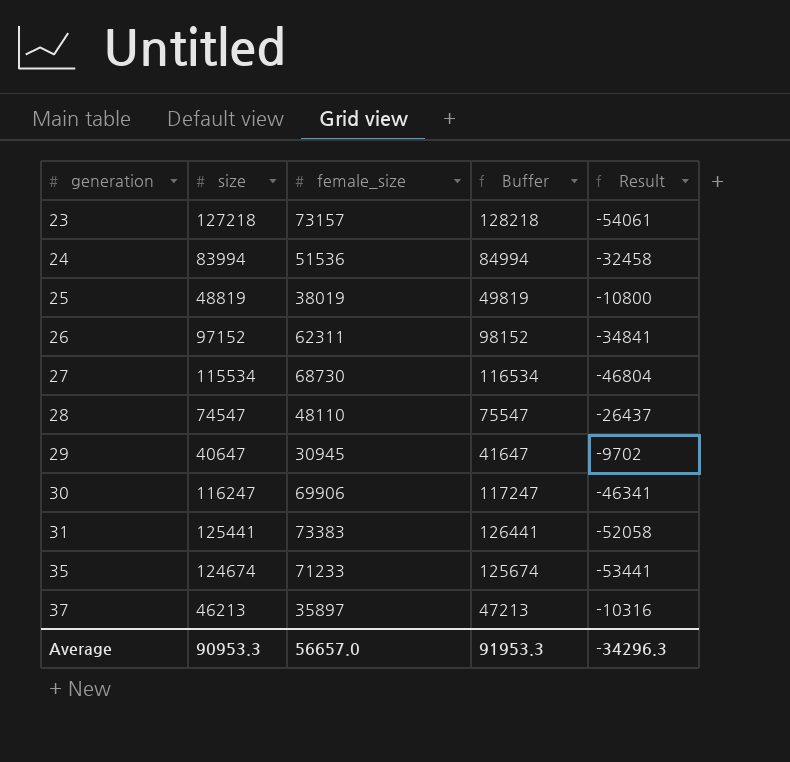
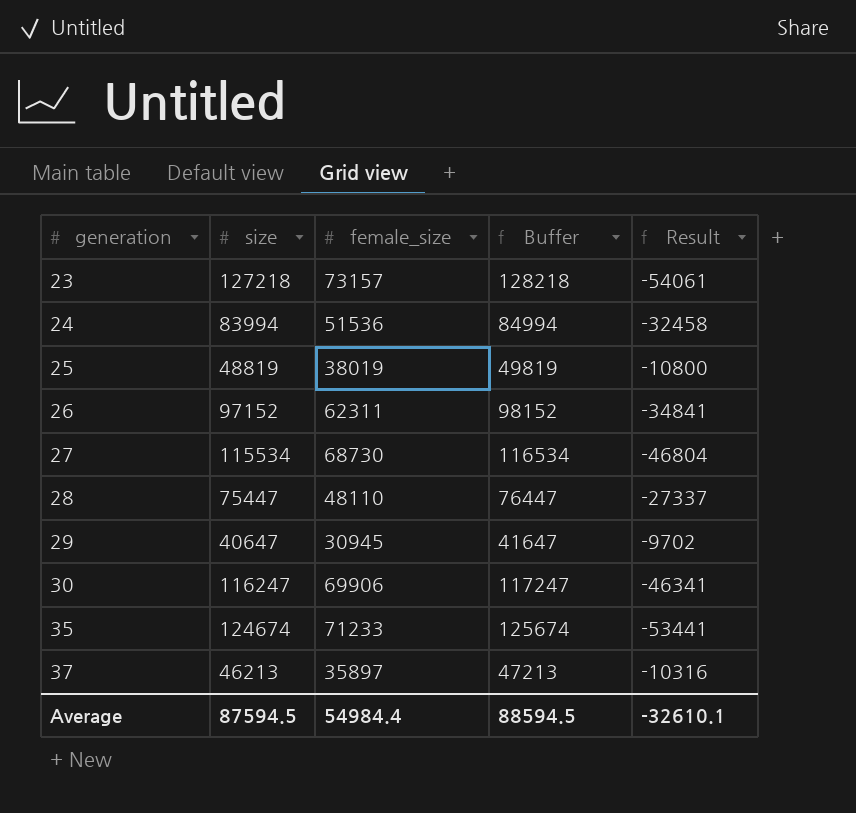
row 31: 125441 | 73383 | 126441 | -52058 -> none
28 | size: 74547 -> 75447
28 | Buffer: 75547 -> 76447
28 | Result: -26437 -> -27337
Average | size: 90953.3 -> 87594.5
Average | female_size: 56657.0 -> 54984.4
Average | Buffer: 91953.3 -> 88594.5
Average | Result: -34296.3 -> -32610.1

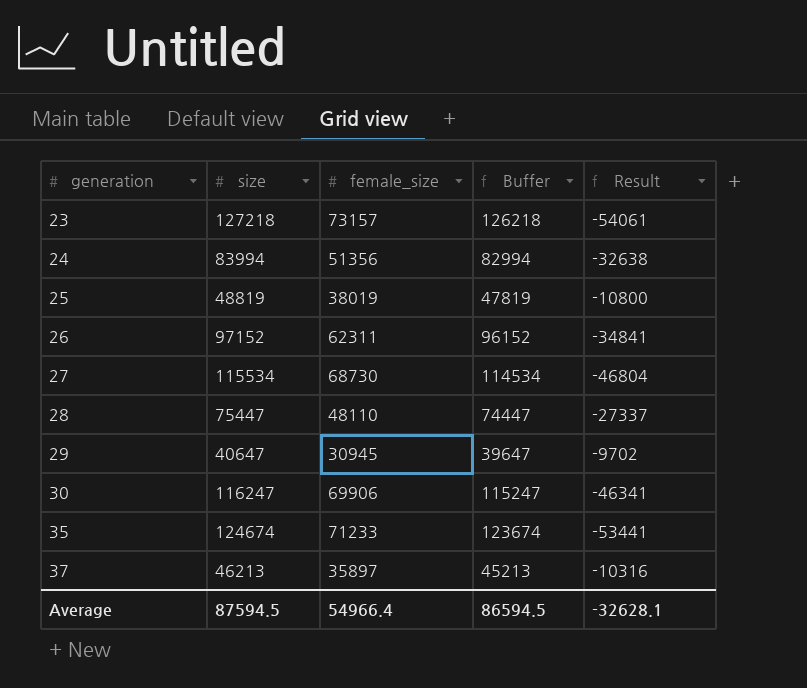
column Buffer | formula: [size] + 1000 -> [size] - 1000
24 | female_size: 51536 -> 51356
24 | Result: -32458 -> -32638
Average | female_size: 54984.4 -> 54966.4
Average | Buffer: 88594.5 -> 86594.5
Average | Result: -32610.1 -> -32628.1

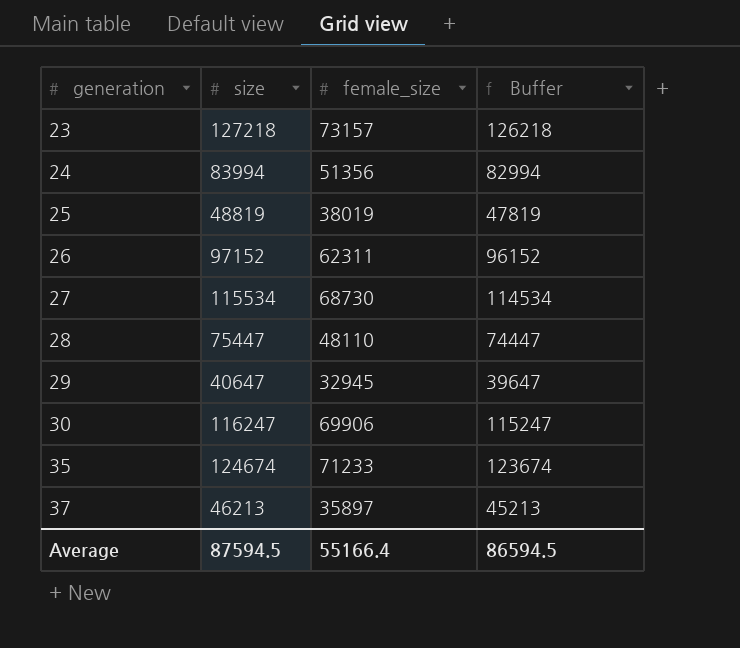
column Result | formula: [female_size] - [size] -> none
29 | female_size: 30945 -> 32945
Average | female_size: 54966.4 -> 55166.4

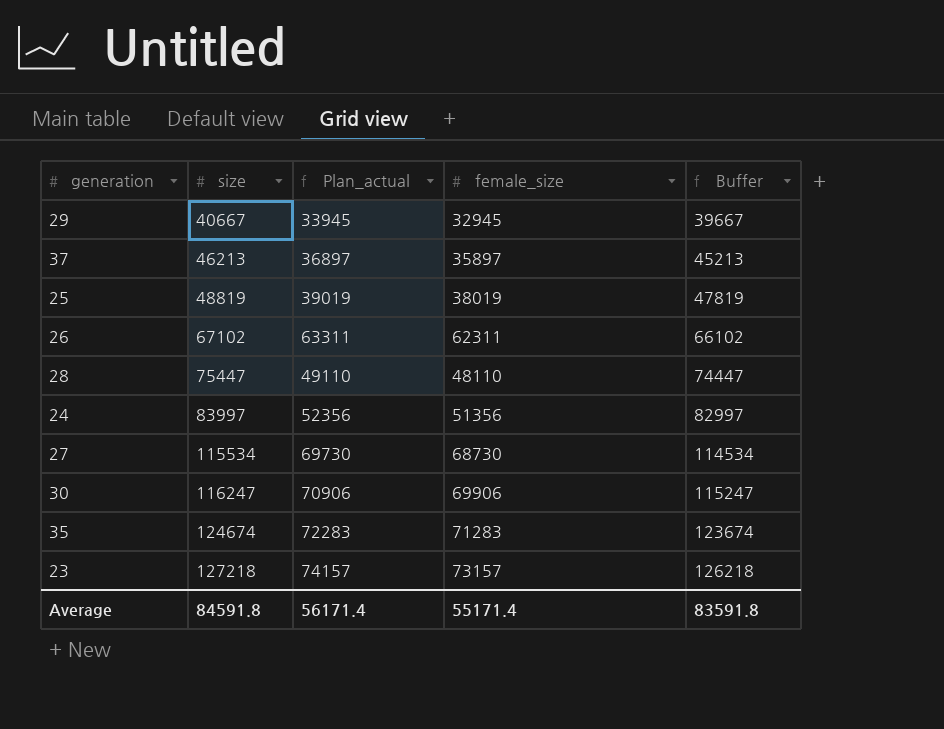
row order: generation ascending -> size ascending
column Plan_actual | formula: none -> [female_size] + 1000
29 | size: 40647 -> 40667
29 | Buffer: 39647 -> 39667
26 | size: 97152 -> 67102
26 | Buffer: 96152 -> 66102
24 | size: 83994 -> 83997
24 | Buffer: 82994 -> 82997
35 | female_size: 71233 -> 71283
Average | size: 87594.5 -> 84591.8
Average | female_size: 55166.4 -> 55171.4
Average | Buffer: 86594.5 -> 83591.8

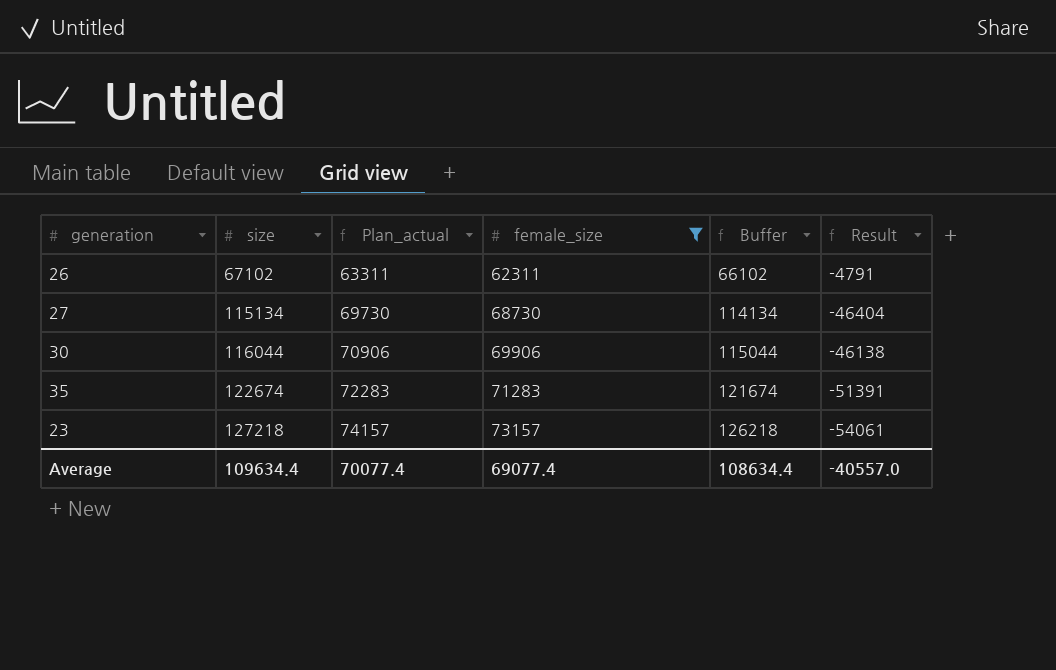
filter: none -> female_size >= 62311
column Result | formula: none -> [female_size] - [size]
27 | size: 115534 -> 115134
27 | Buffer: 114534 -> 114134
30 | size: 116247 -> 116044
30 | Buffer: 115247 -> 115044
35 | size: 124674 -> 122674
35 | Buffer: 123674 -> 121674
Average | size: 84591.8 -> 109634.4
Average | Plan_actual: 56171.4 -> 70077.4
Average | female_size: 55171.4 -> 69077.4
Average | Buffer: 83591.8 -> 108634.4

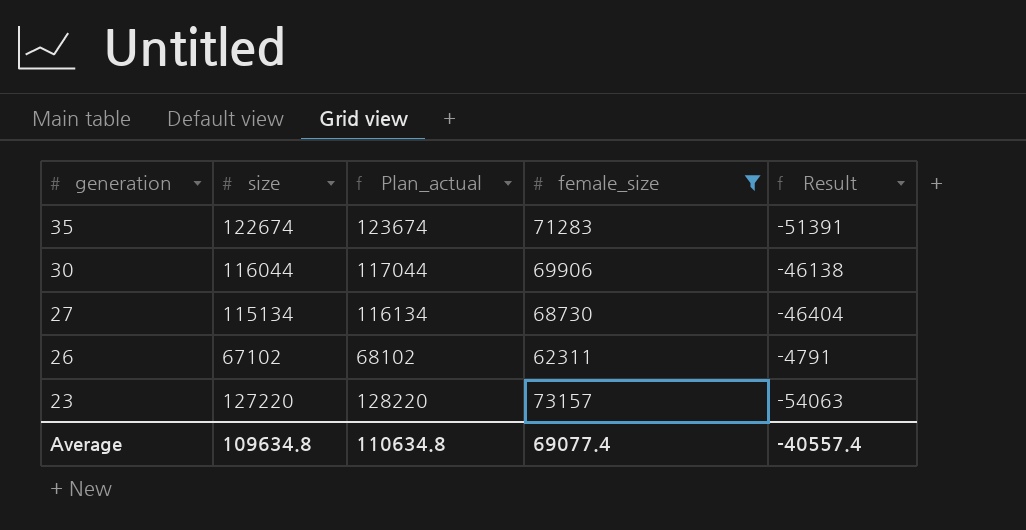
row order: size ascending -> generation descending
column Buffer | formula: [size] - 1000 -> none
column Plan_actual | formula: [female_size] + 1000 -> [size] + 1000
23 | size: 127218 -> 127220
23 | Result: -54061 -> -54063
Average | size: 109634.4 -> 109634.8
Average | Plan_actual: 70077.4 -> 110634.8
Average | Result: -40557.0 -> -40557.4

